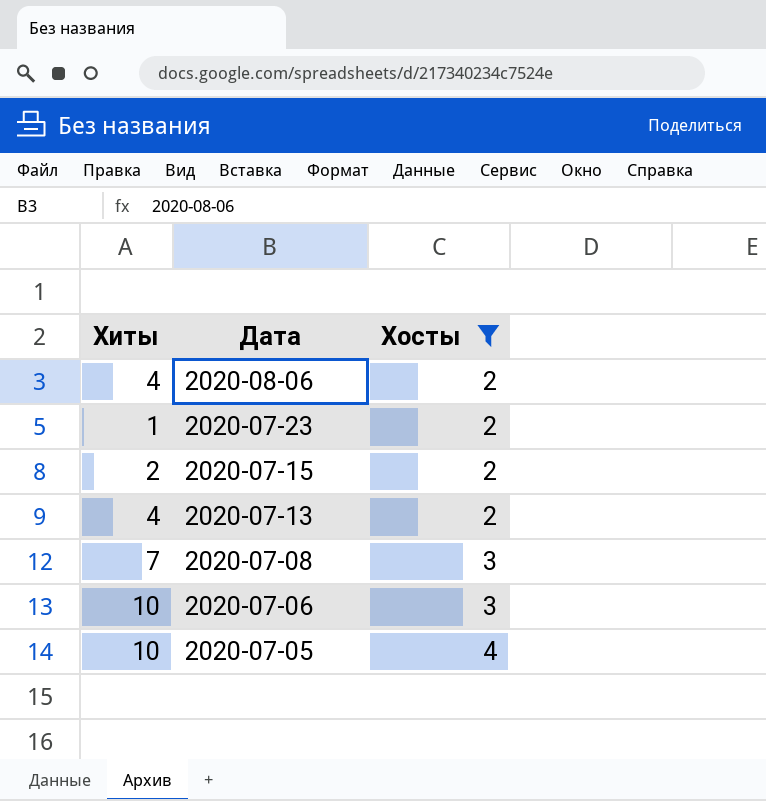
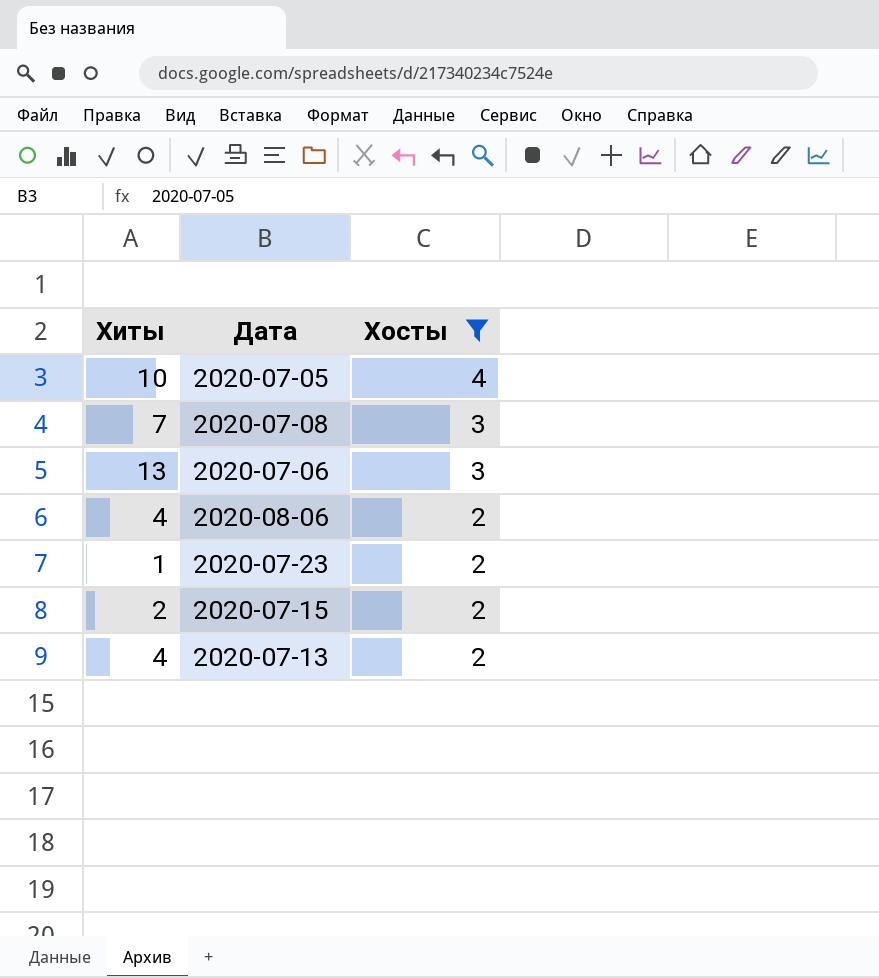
row order: Дата descending -> Хосты descending
2020-07-06 | Хиты: 10 -> 13

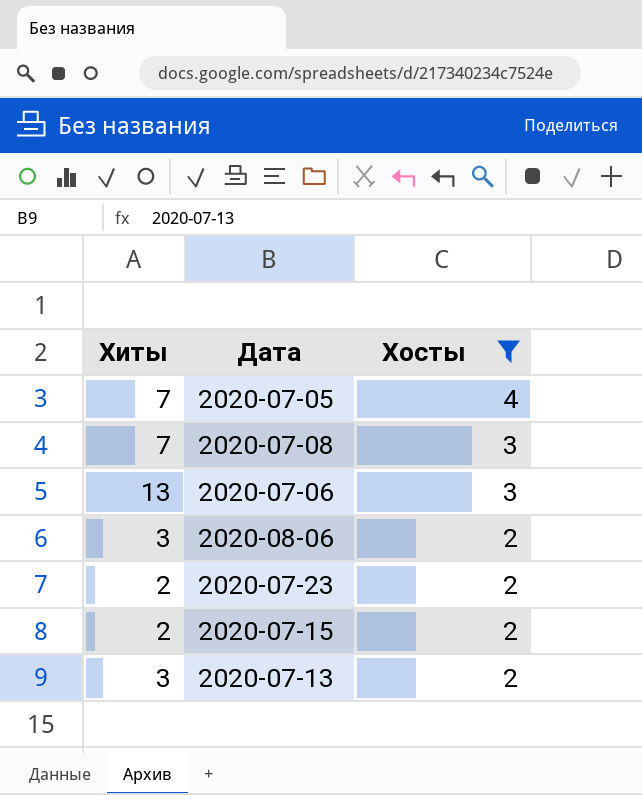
2020-07-05 | Хиты: 10 -> 7
2020-08-06 | Хиты: 4 -> 3
2020-07-23 | Хиты: 1 -> 2
2020-07-13 | Хиты: 4 -> 3

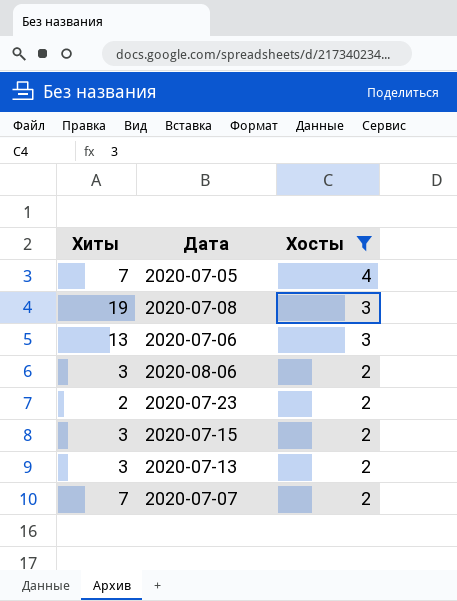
2020-07-08 | Хиты: 7 -> 19
2020-07-15 | Хиты: 2 -> 3
row 2020-07-07: none -> 7 | 2

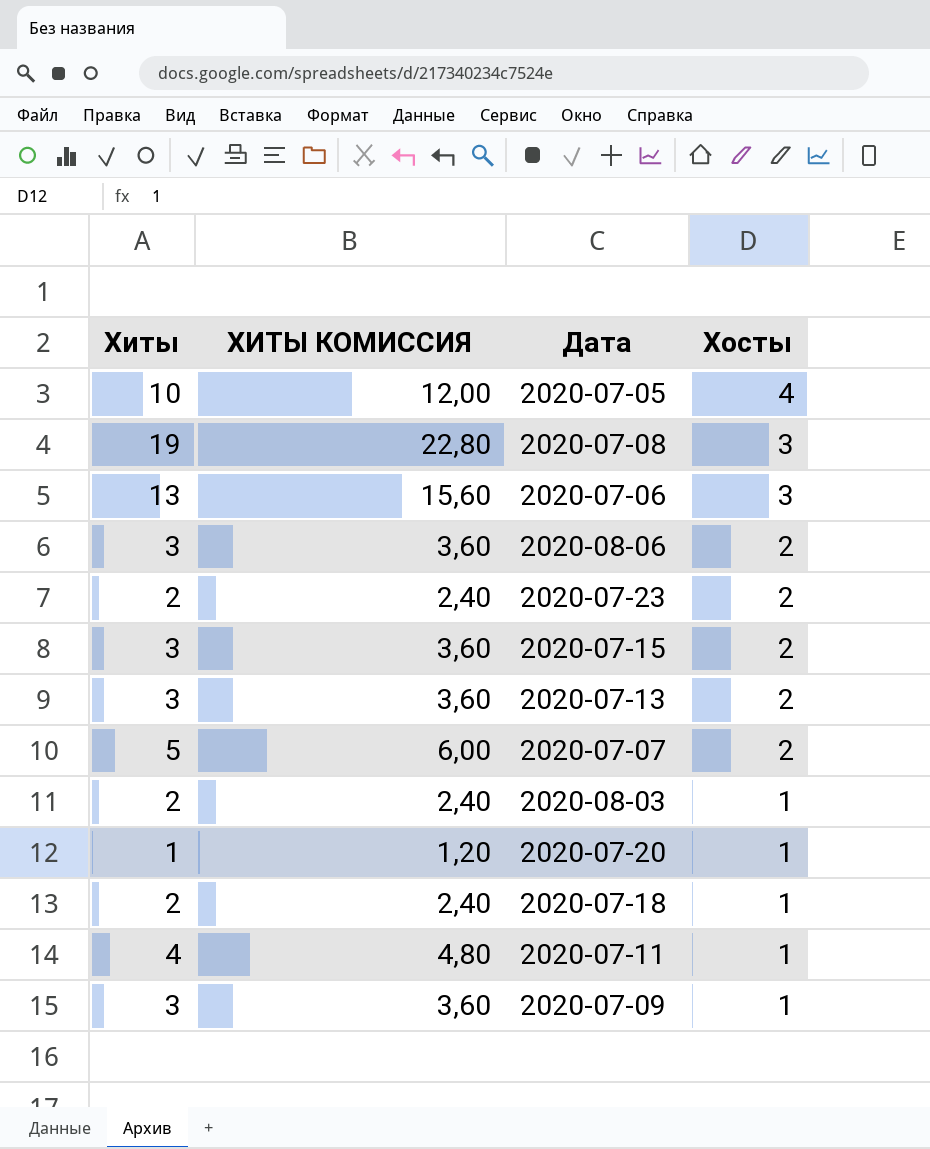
filter: Хосты != 1 -> none
column ХИТЫ КОМИССИЯ | formula: none -> [Хиты] * 1,2
2020-07-05 | Хиты: 7 -> 10
2020-07-07 | Хиты: 7 -> 5

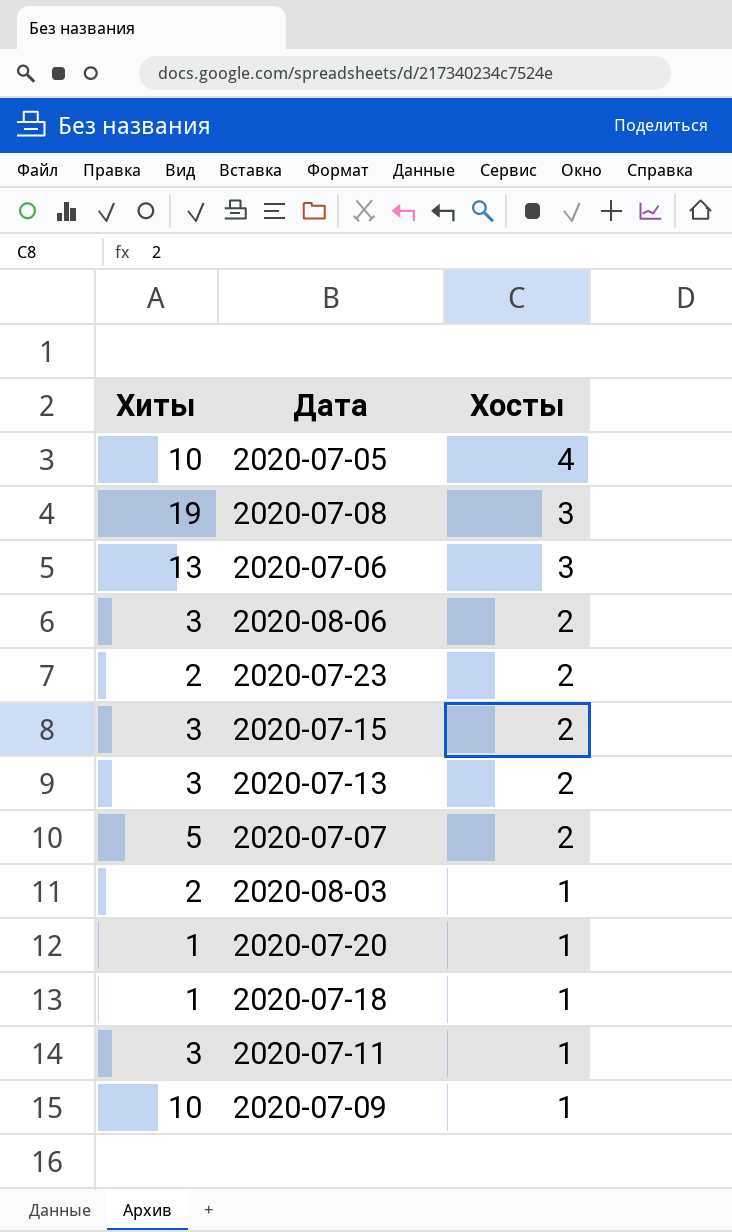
column ХИТЫ КОМИССИЯ | formula: [Хиты] * 1,2 -> none
2020-07-18 | Хиты: 2 -> 1
2020-07-11 | Хиты: 4 -> 3
2020-07-09 | Хиты: 3 -> 10

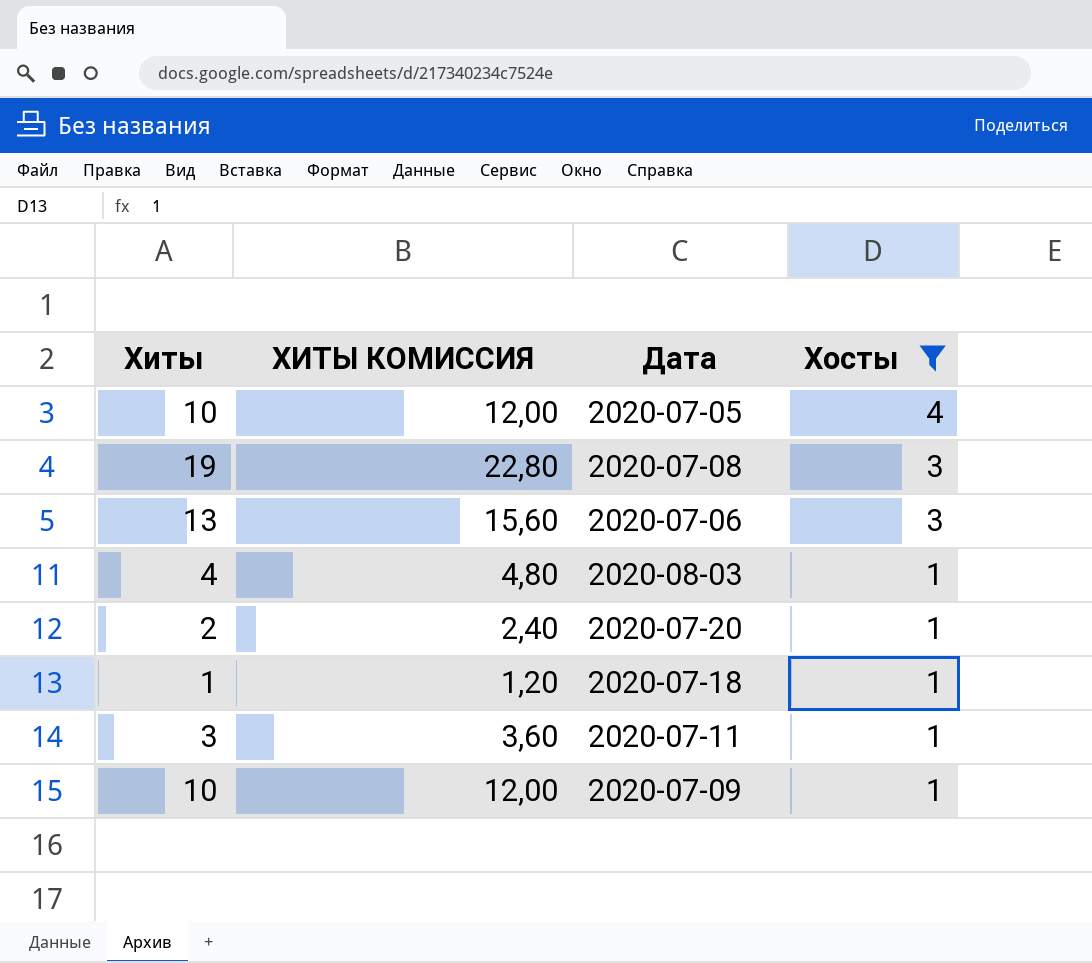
filter: none -> Хосты != 2
column ХИТЫ КОМИССИЯ | formula: none -> [Хиты] * 1,2
2020-08-03 | Хиты: 2 -> 4
2020-07-20 | Хиты: 1 -> 2

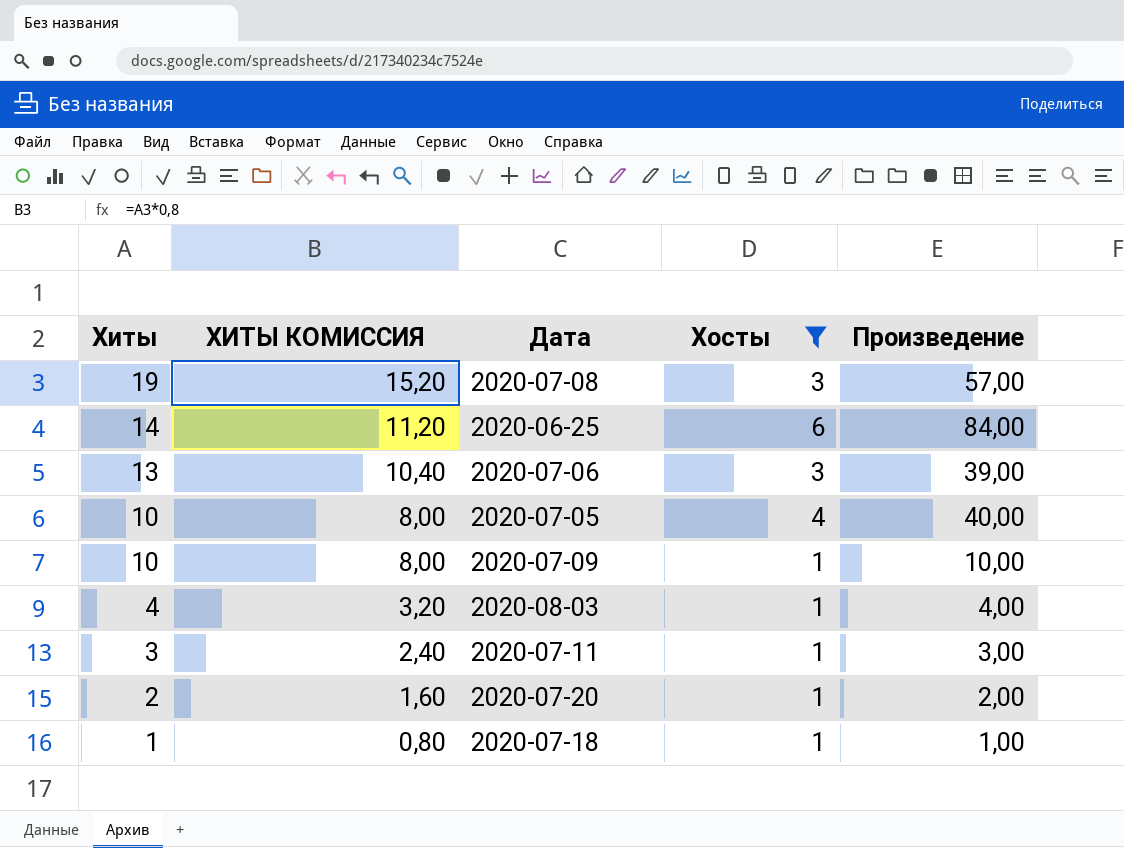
row order: Хосты descending -> Хиты descending
column ХИТЫ КОМИССИЯ | formula: [Хиты] * 1,2 -> [Хиты] * 0,8
column Произведение | formula: none -> [Хиты] * [Хосты]
row 2020-06-25: none -> 14 | 11,20 | 6 | 84,00

